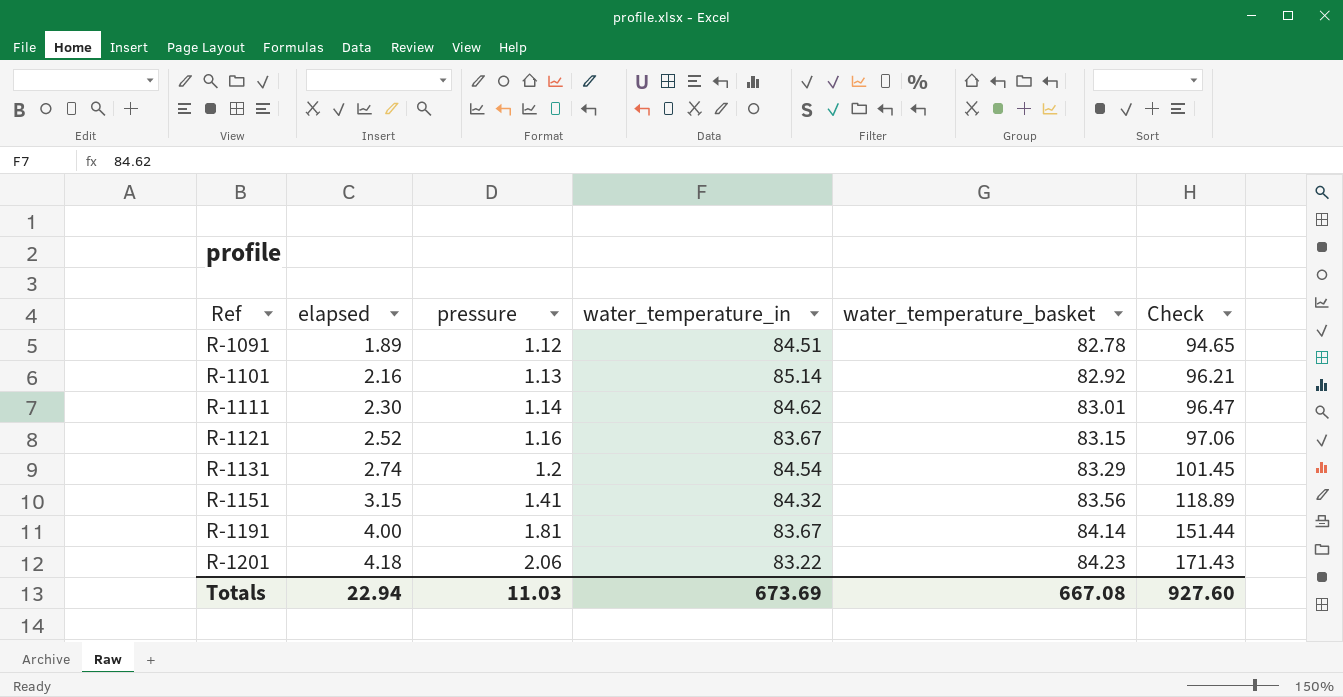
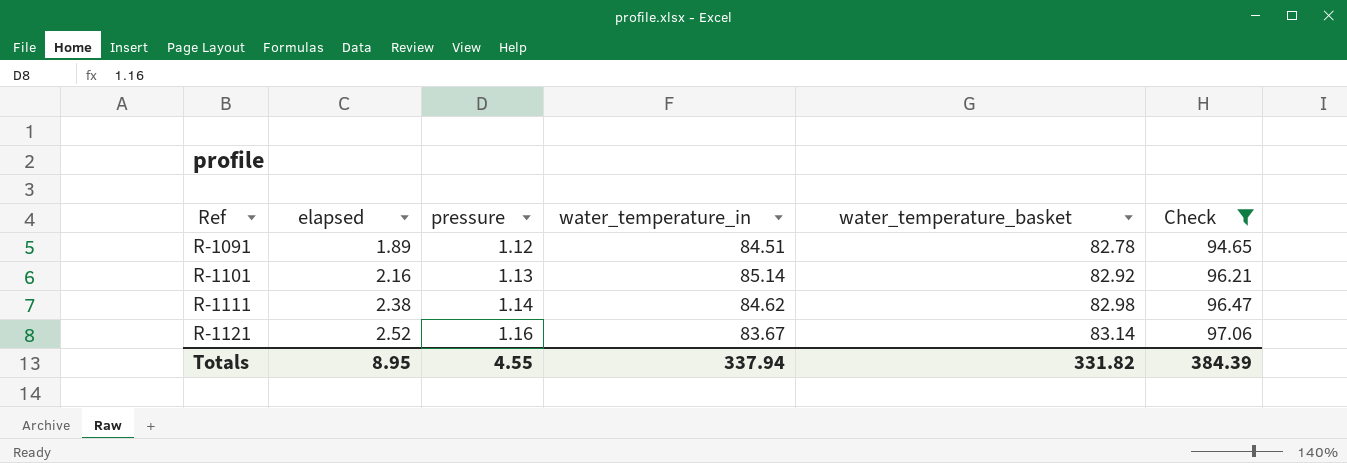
filter: none -> Check <= 97.06
R-1111 | elapsed: 2.30 -> 2.38
R-1111 | water_temperature_basket: 83.01 -> 82.98
R-1121 | water_temperature_basket: 83.15 -> 83.14
Totals | elapsed: 22.94 -> 8.95
Totals | pressure: 11.03 -> 4.55
Totals | water_temperature_in: 673.69 -> 337.94
Totals | water_temperature_basket: 667.08 -> 331.82
Totals | Check: 927.60 -> 384.39

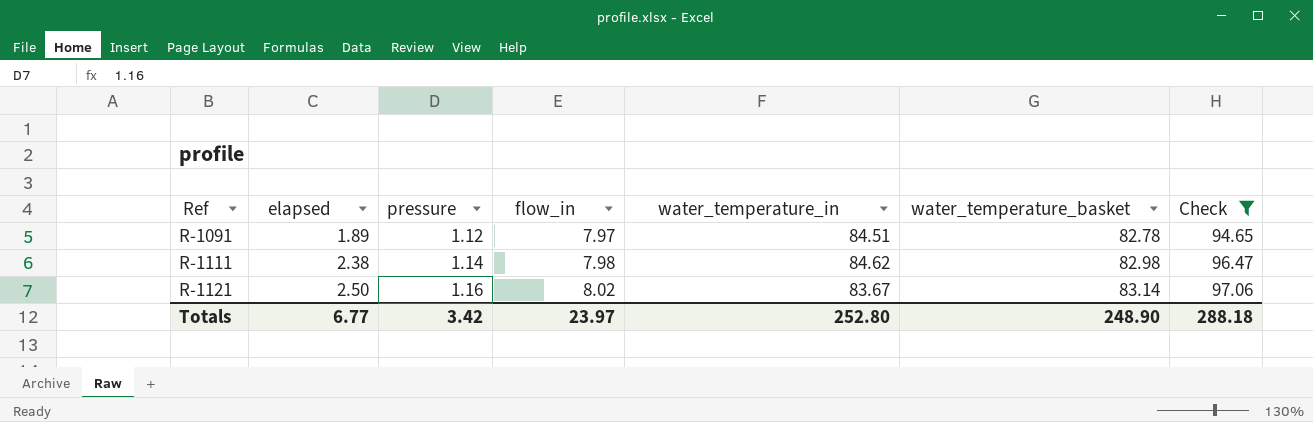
column flow_in | position: none -> 4
row R-1101: 2.16 | 1.13 | 85.14 | 82.92 | 96.21 -> none
R-1121 | elapsed: 2.52 -> 2.50
Totals | elapsed: 8.95 -> 6.77
Totals | pressure: 4.55 -> 3.42
Totals | water_temperature_in: 337.94 -> 252.80
Totals | water_temperature_basket: 331.82 -> 248.90
Totals | Check: 384.39 -> 288.18

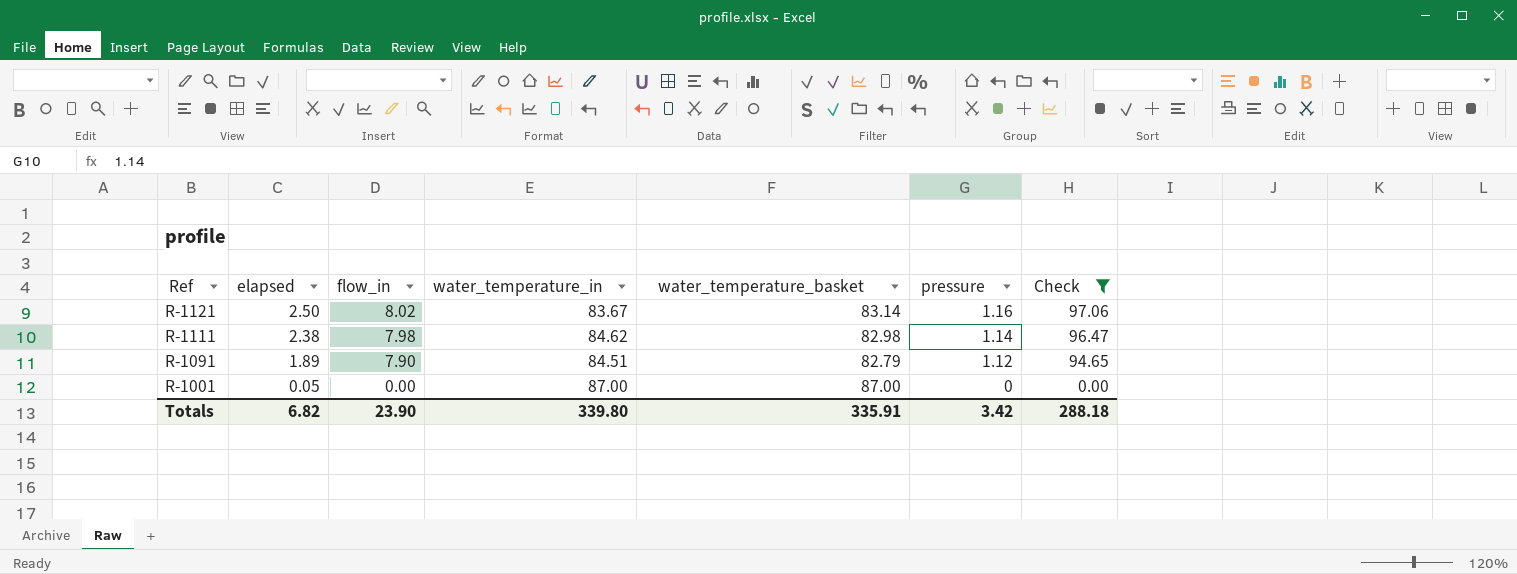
row order: Ref ascending -> Ref descending
column pressure | position: 3 -> 6
R-1091 | flow_in: 7.97 -> 7.90
R-1091 | water_temperature_basket: 82.78 -> 82.79
row R-1001: none -> 0.05 | 0.00 | 87.00 | 87.00 | 0 | 0.00
Totals | elapsed: 6.77 -> 6.82
Totals | flow_in: 23.97 -> 23.90
Totals | water_temperature_in: 252.80 -> 339.80
Totals | water_temperature_basket: 248.90 -> 335.91

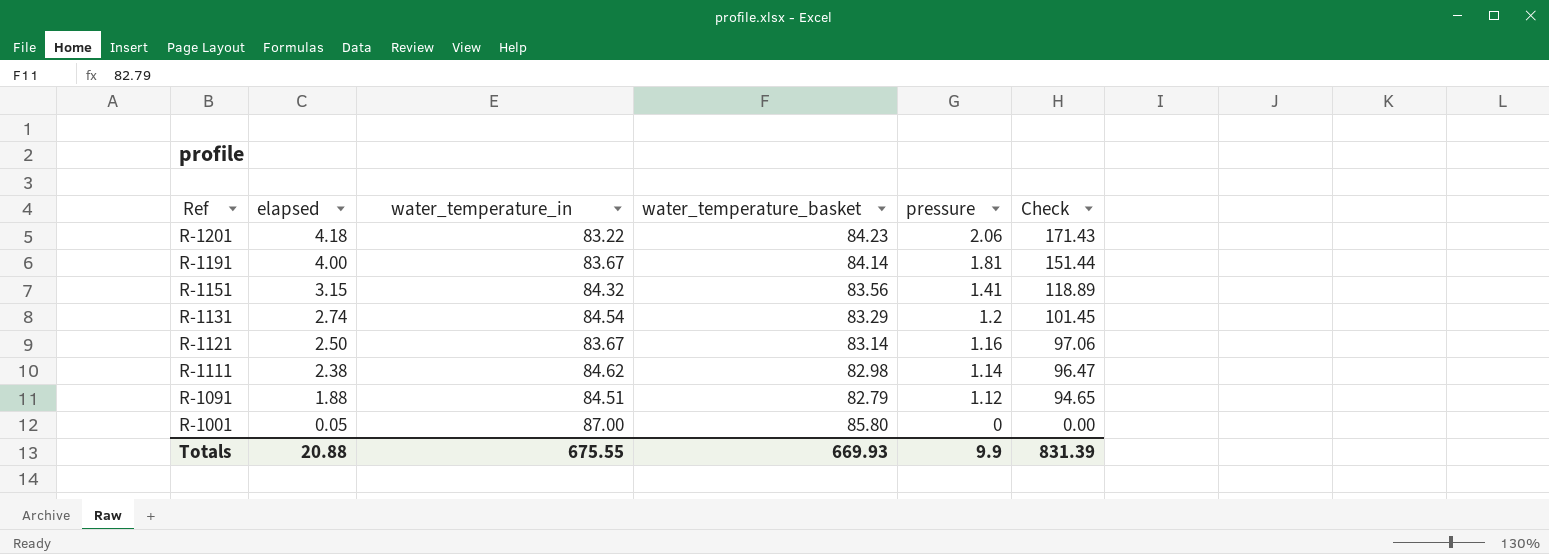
filter: Check <= 97.06 -> none
column flow_in | position: 3 -> none
R-1091 | elapsed: 1.89 -> 1.88
R-1001 | water_temperature_basket: 87.00 -> 85.80
Totals | elapsed: 6.82 -> 20.88
Totals | water_temperature_in: 339.80 -> 675.55
Totals | water_temperature_basket: 335.91 -> 669.93
Totals | pressure: 3.42 -> 9.9
Totals | Check: 288.18 -> 831.39

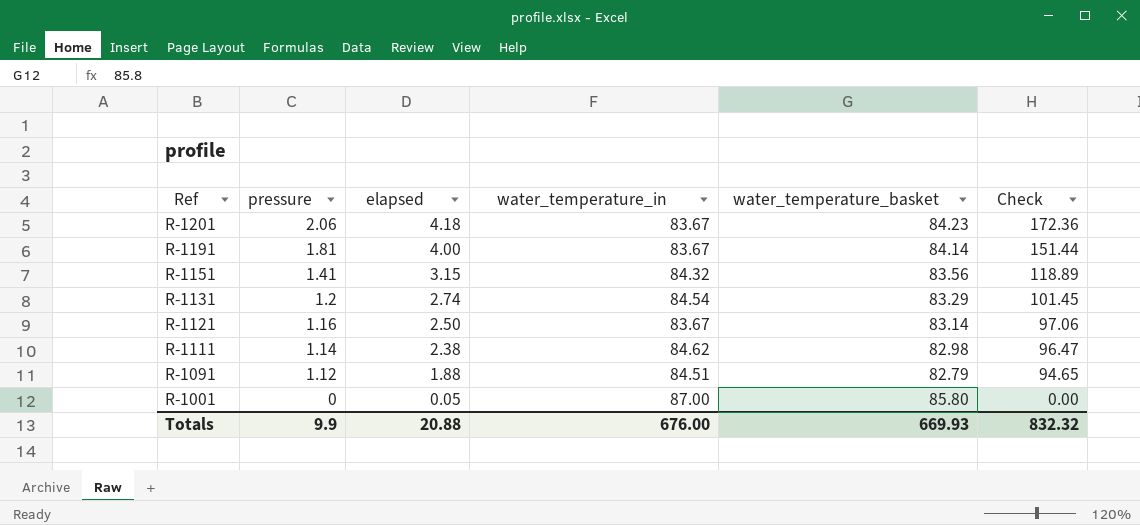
column pressure | position: 5 -> 2
R-1201 | water_temperature_in: 83.22 -> 83.67
R-1201 | Check: 171.43 -> 172.36
Totals | water_temperature_in: 675.55 -> 676.00
Totals | Check: 831.39 -> 832.32

